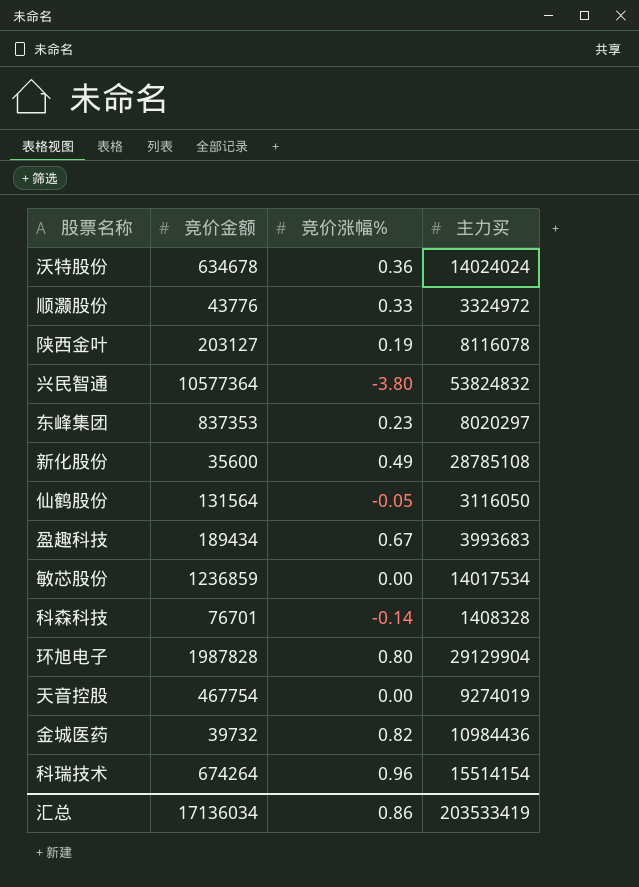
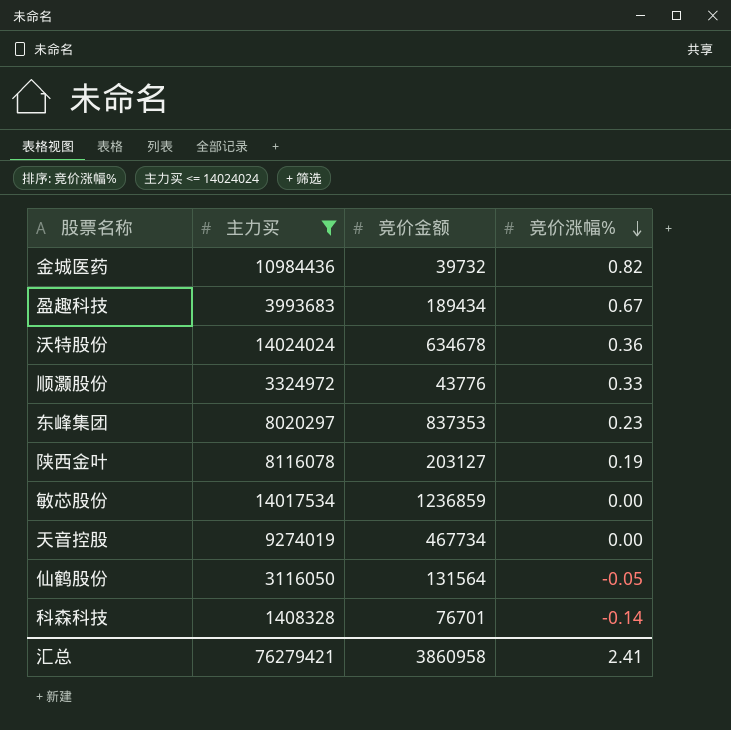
filter: none -> 主力买 <= 14024024
row order: none -> 竞价涨幅% descending
column 主力买 | position: 4 -> 2
天音控股 | 竞价金额: 467754 -> 467734
汇总 | 主力买: 203533419 -> 76279421
汇总 | 竞价金额: 17136034 -> 3860958
汇总 | 竞价涨幅%: 0.86 -> 2.41

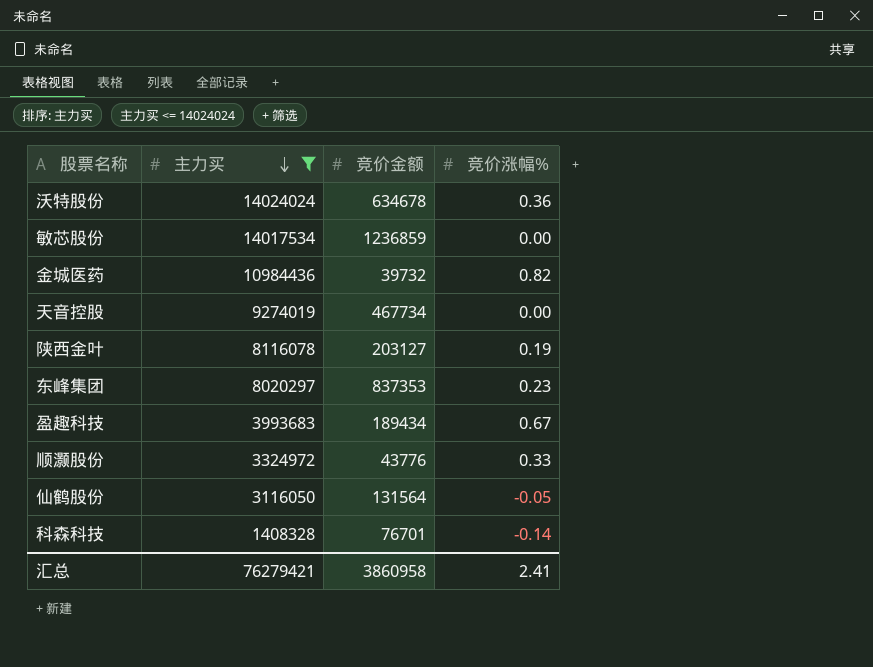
row order: 竞价涨幅% descending -> 主力买 descending

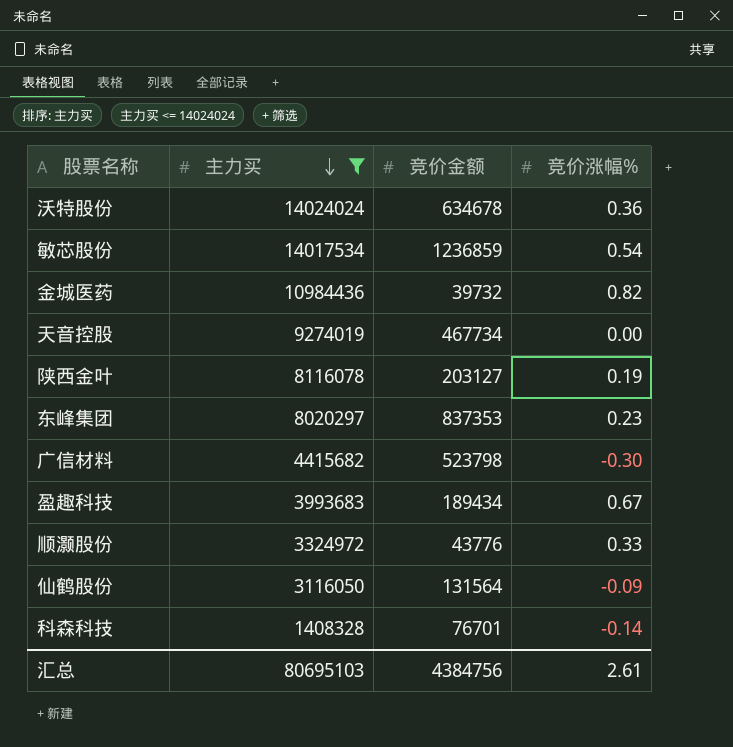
敏芯股份 | 竞价涨幅%: 0.00 -> 0.54
row 广信材料: none -> 4415682 | 523798 | -0.30
仙鹤股份 | 竞价涨幅%: -0.05 -> -0.09
汇总 | 主力买: 76279421 -> 80695103
汇总 | 竞价金额: 3860958 -> 4384756
汇总 | 竞价涨幅%: 2.41 -> 2.61

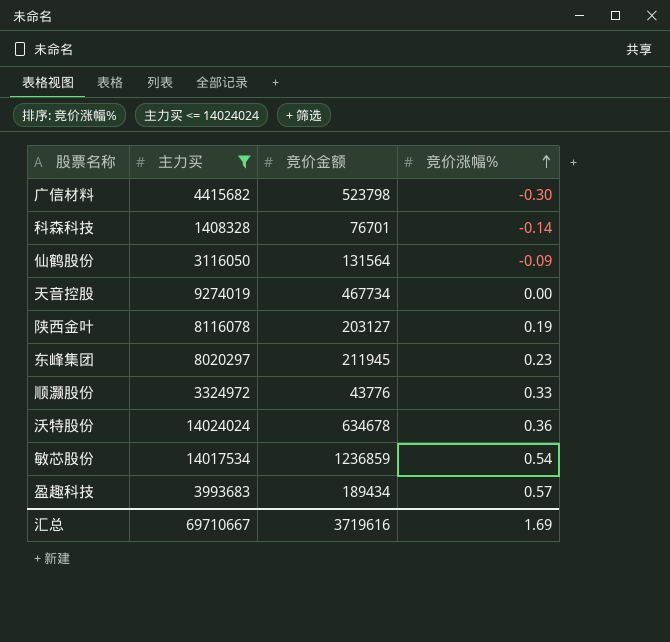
row order: 主力买 descending -> 竞价涨幅% ascending
row 金城医药: 10984436 | 39732 | 0.82 -> none
东峰集团 | 竞价金额: 837353 -> 211945
盈趣科技 | 竞价涨幅%: 0.67 -> 0.57
汇总 | 主力买: 80695103 -> 69710667
汇总 | 竞价金额: 4384756 -> 3719616
汇总 | 竞价涨幅%: 2.61 -> 1.69

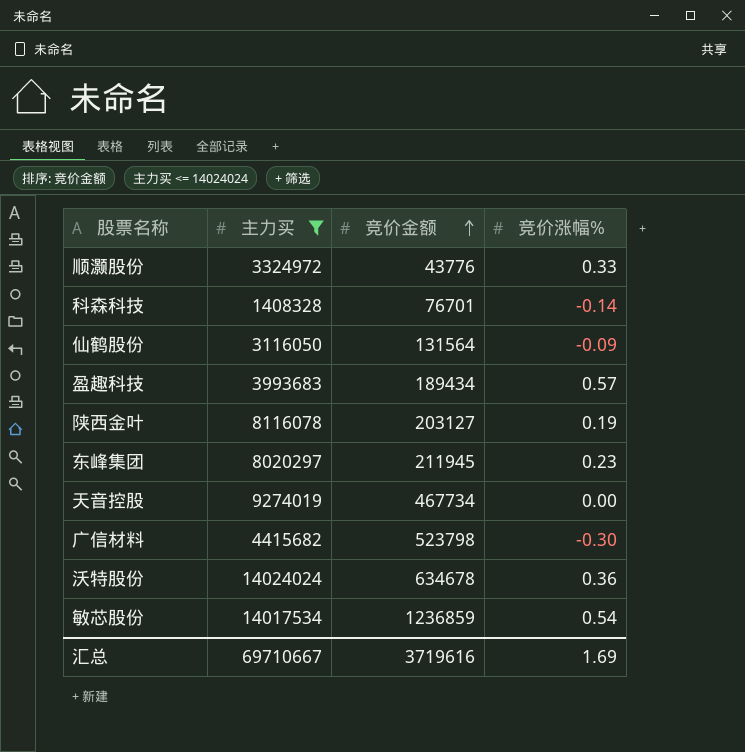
row order: 竞价涨幅% ascending -> 竞价金额 ascending

